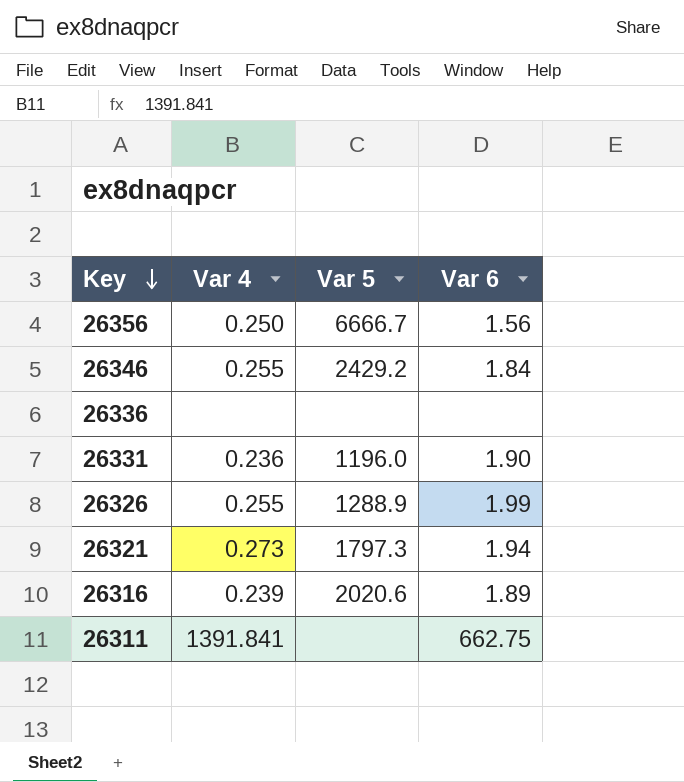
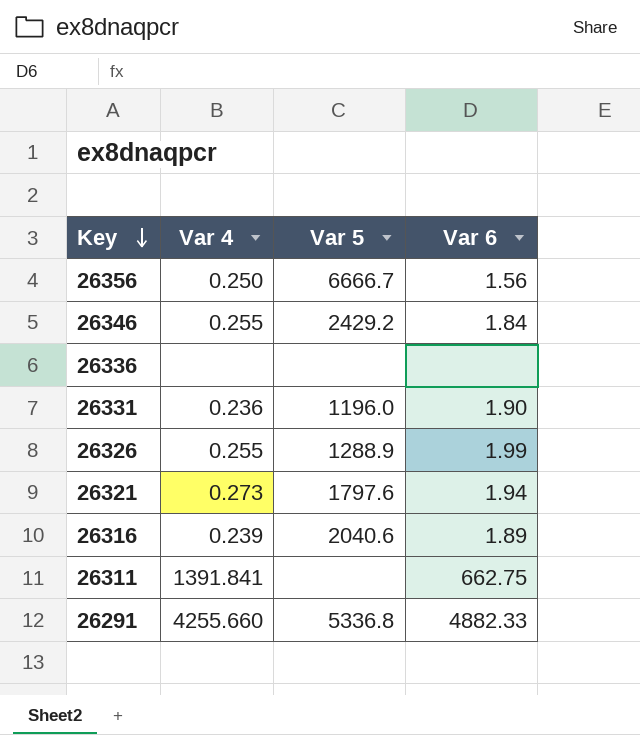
26321 | Var 5: 1797.3 -> 1797.6
26316 | Var 5: 2020.6 -> 2040.6
row 26291: none -> 4255.660 | 5336.8 | 4882.33

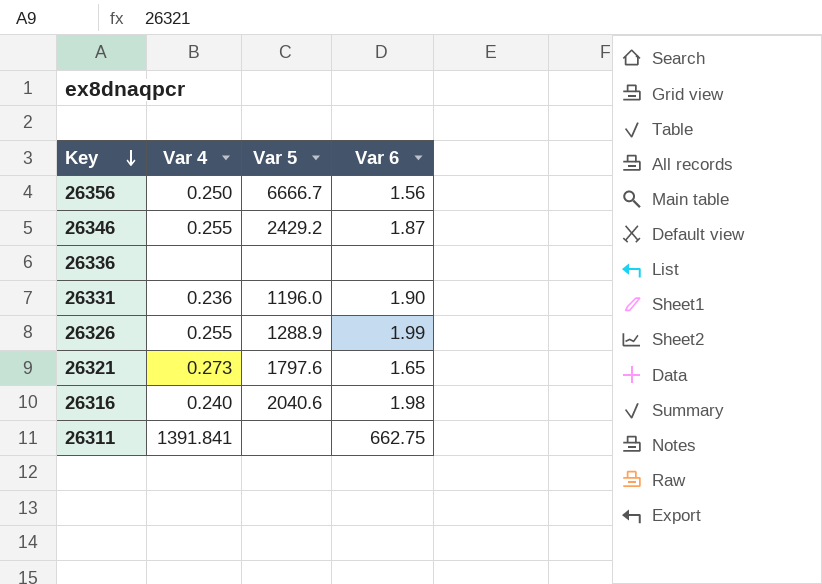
row 26291: 4255.660 | 5336.8 | 4882.33 -> none
26346 | Var 6: 1.84 -> 1.87
26321 | Var 6: 1.94 -> 1.65
26316 | Var 4: 0.239 -> 0.240
26316 | Var 6: 1.89 -> 1.98

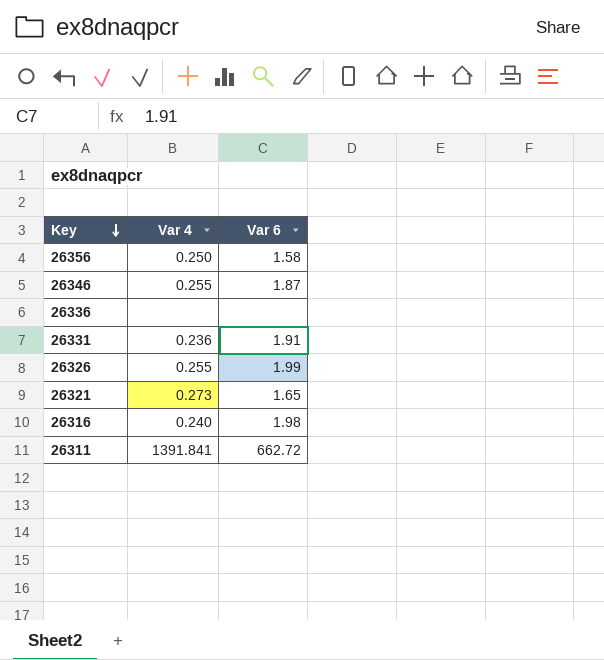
column Var 5 | position: 3 -> none
26356 | Var 6: 1.56 -> 1.58
26331 | Var 6: 1.90 -> 1.91
26311 | Var 6: 662.75 -> 662.72

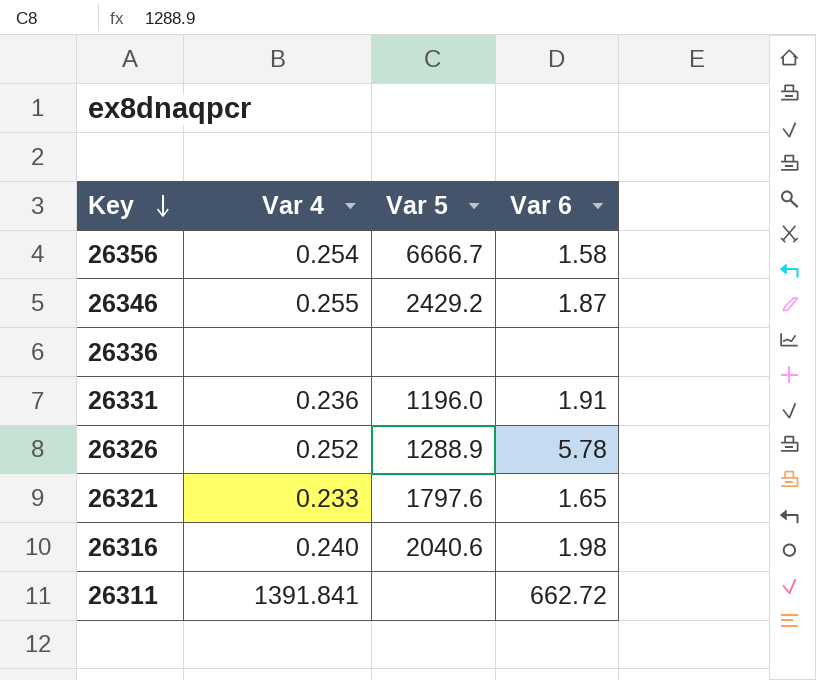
column Var 5 | position: none -> 3
26356 | Var 4: 0.250 -> 0.254
26326 | Var 4: 0.255 -> 0.252
26326 | Var 6: 1.99 -> 5.78
26321 | Var 4: 0.273 -> 0.233

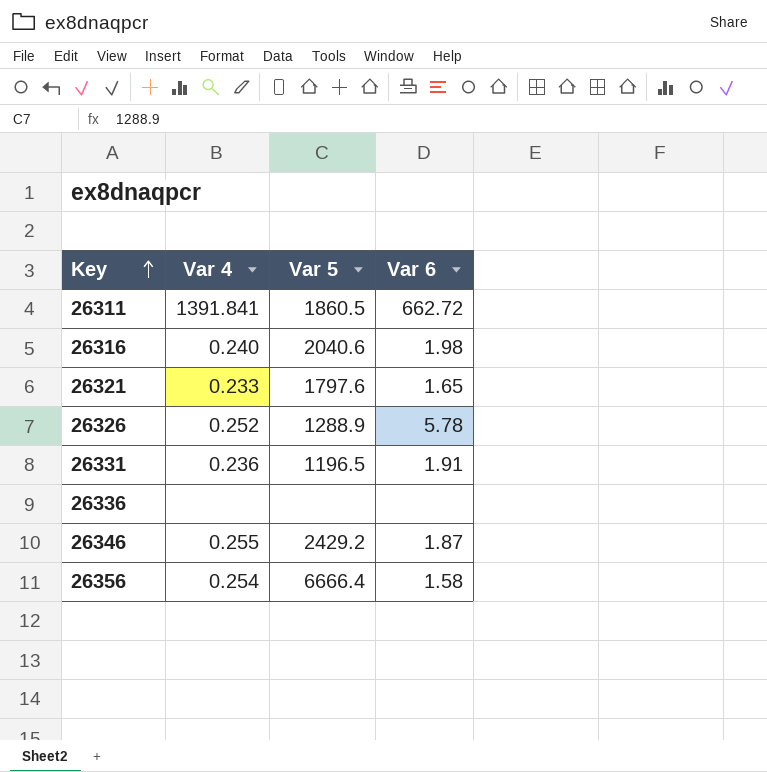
row order: Key descending -> Key ascending
26311 | Var 5: none -> 1860.5
26331 | Var 5: 1196.0 -> 1196.5
26356 | Var 5: 6666.7 -> 6666.4

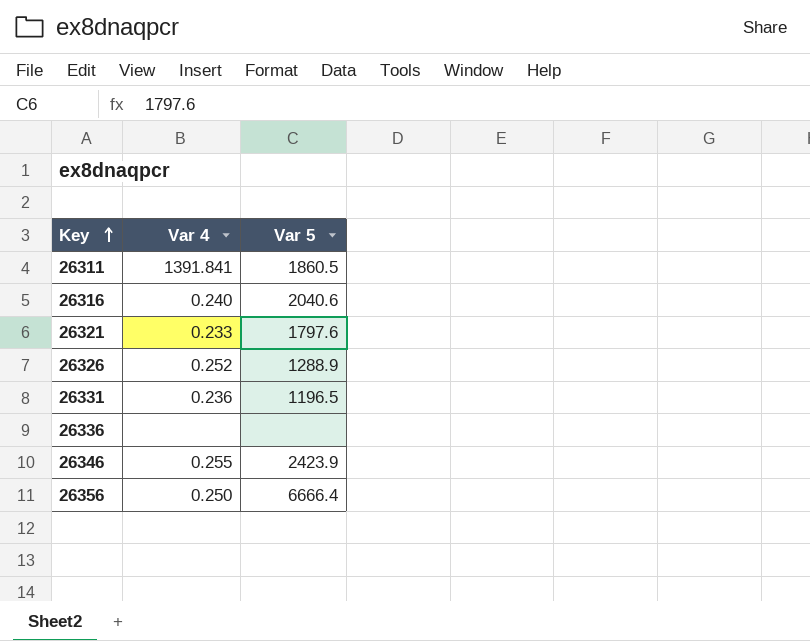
column Var 6 | position: 4 -> none
26346 | Var 5: 2429.2 -> 2423.9
26356 | Var 4: 0.254 -> 0.250

